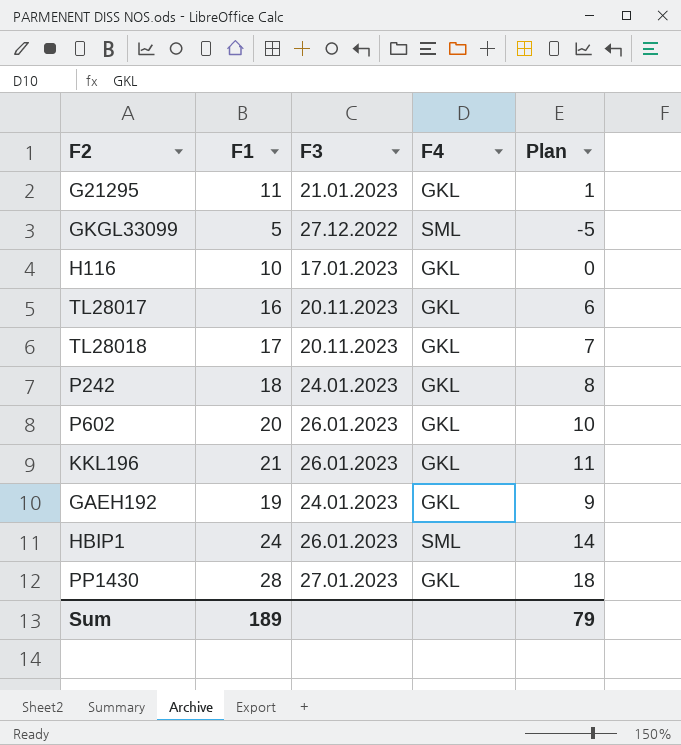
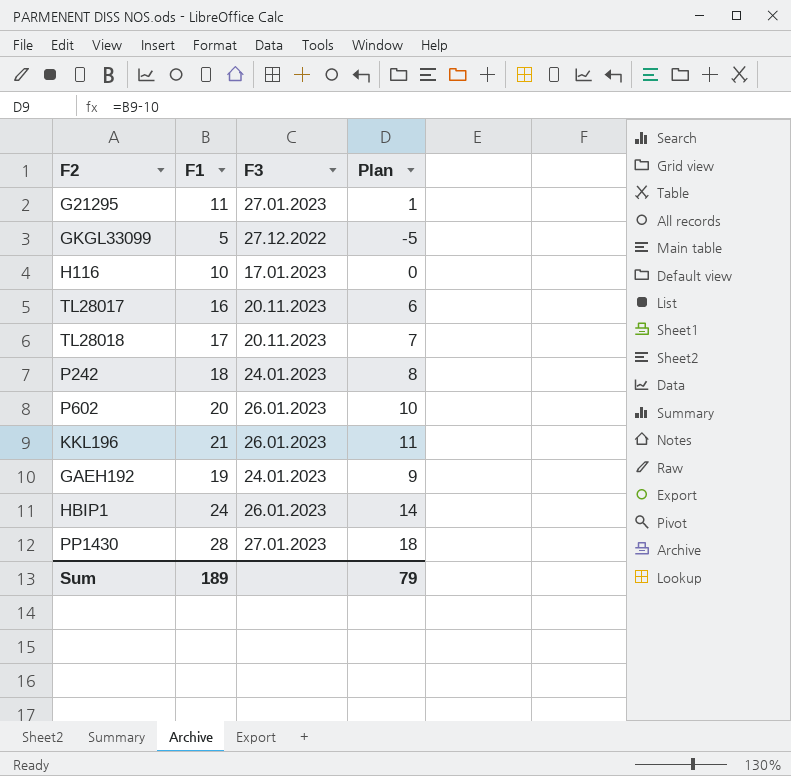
column F4 | position: 4 -> none
G21295 | F3: 21.01.2023 -> 27.01.2023

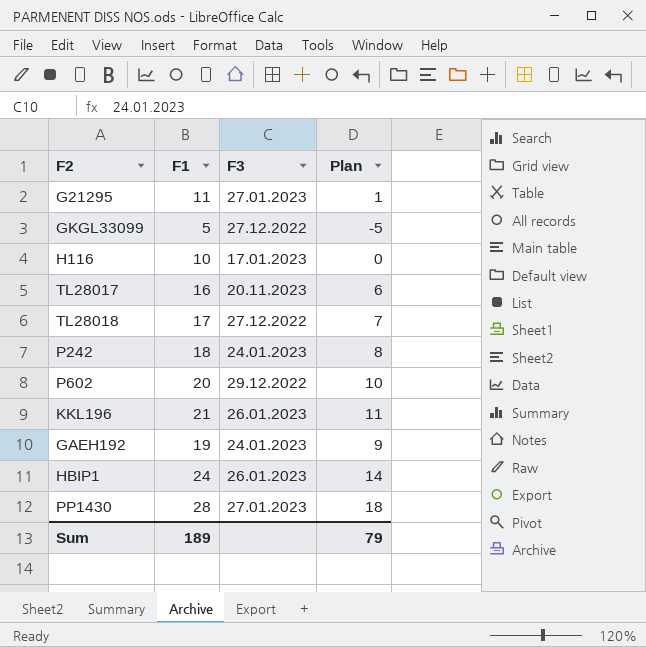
TL28018 | F3: 20.11.2023 -> 27.12.2022
P602 | F3: 26.01.2023 -> 29.12.2022

